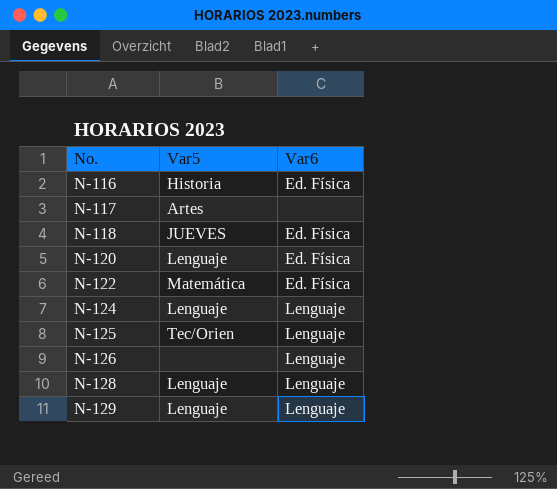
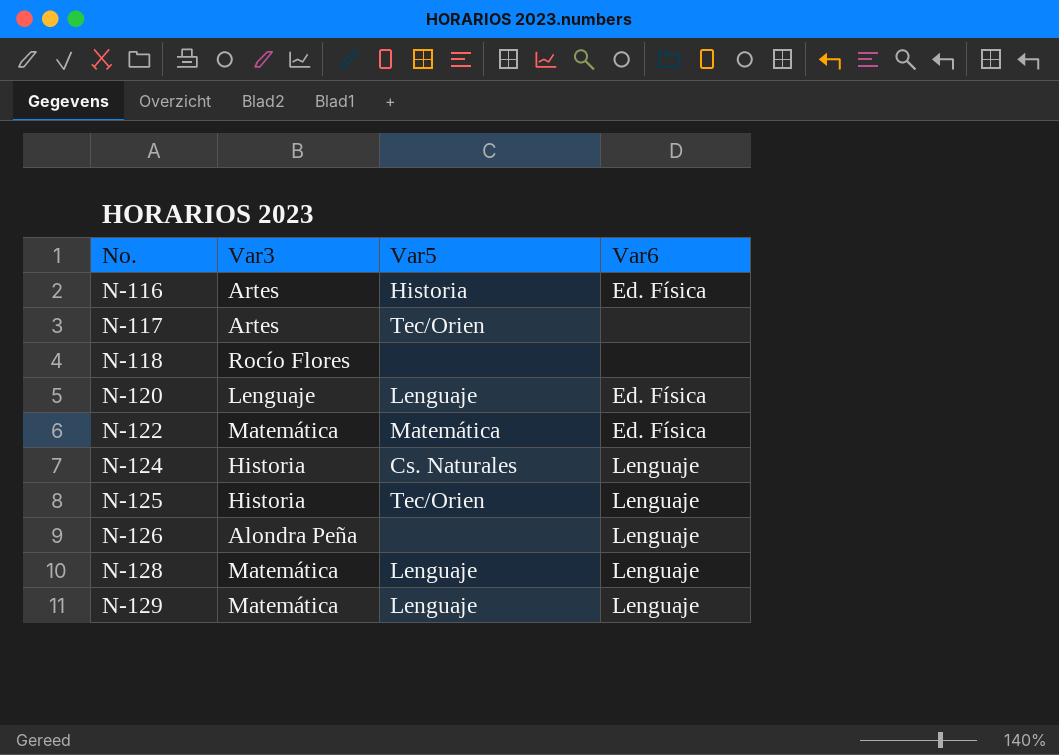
column Var3 | position: none -> 2
N-117 | Var5: Artes -> Tec/Orien
N-118 | Var5: JUEVES -> none
N-118 | Var6: Ed. Física -> none
N-124 | Var5: Lenguaje -> Cs. Naturales

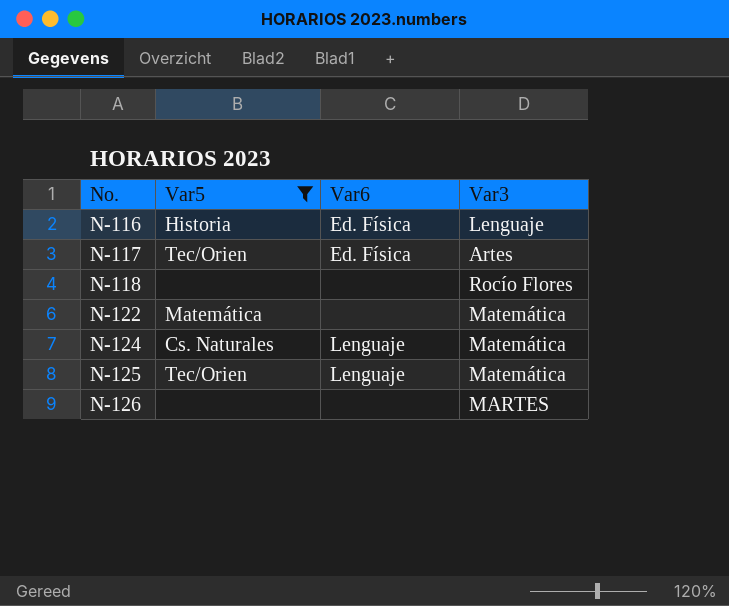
filter: none -> Var5 != Lenguaje
column Var3 | position: 2 -> 4
N-116 | Var3: Artes -> Lenguaje
N-117 | Var6: none -> Ed. Física
N-122 | Var6: Ed. Física -> none
N-124 | Var3: Historia -> Matemática
N-125 | Var3: Historia -> Matemática
N-126 | Var6: Lenguaje -> none
N-126 | Var3: Alondra Peña -> MARTES

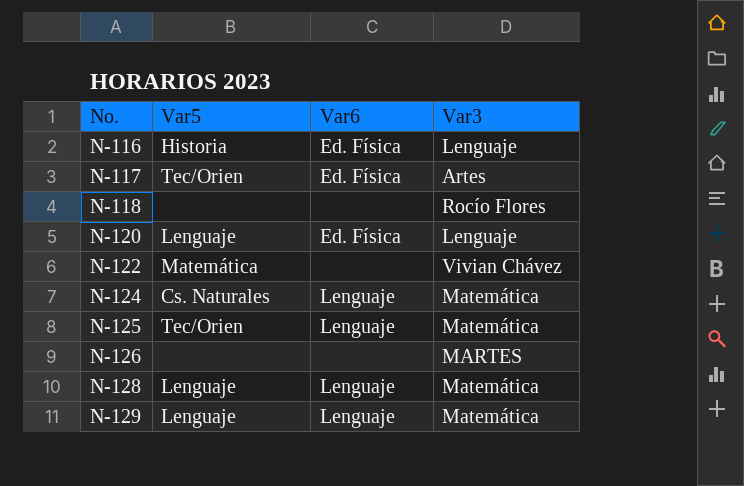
filter: Var5 != Lenguaje -> none
N-122 | Var3: Matemática -> Vivian Chávez

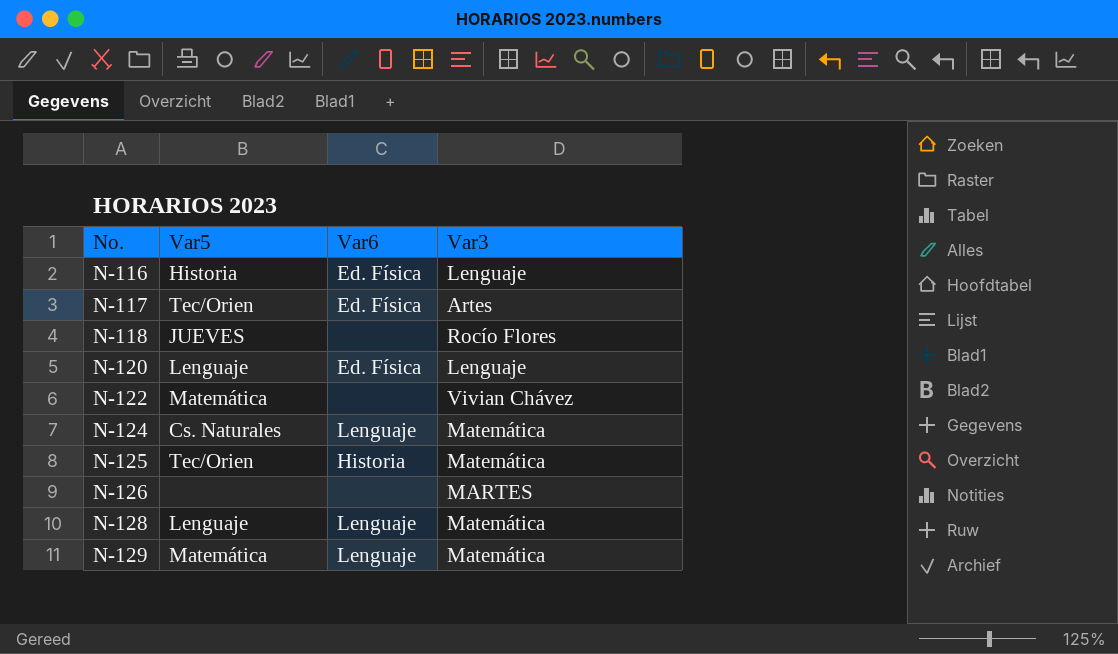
N-118 | Var5: none -> JUEVES
N-125 | Var6: Lenguaje -> Historia
N-129 | Var5: Lenguaje -> Matemática

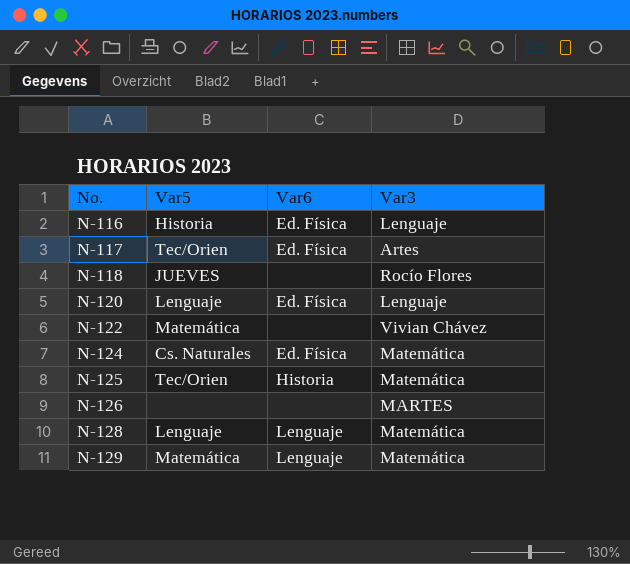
N-124 | Var6: Lenguaje -> Ed. Física

